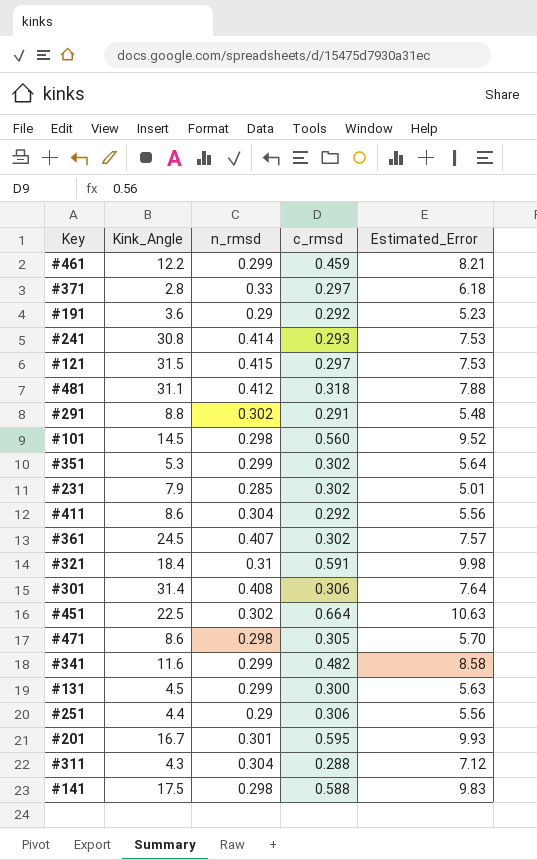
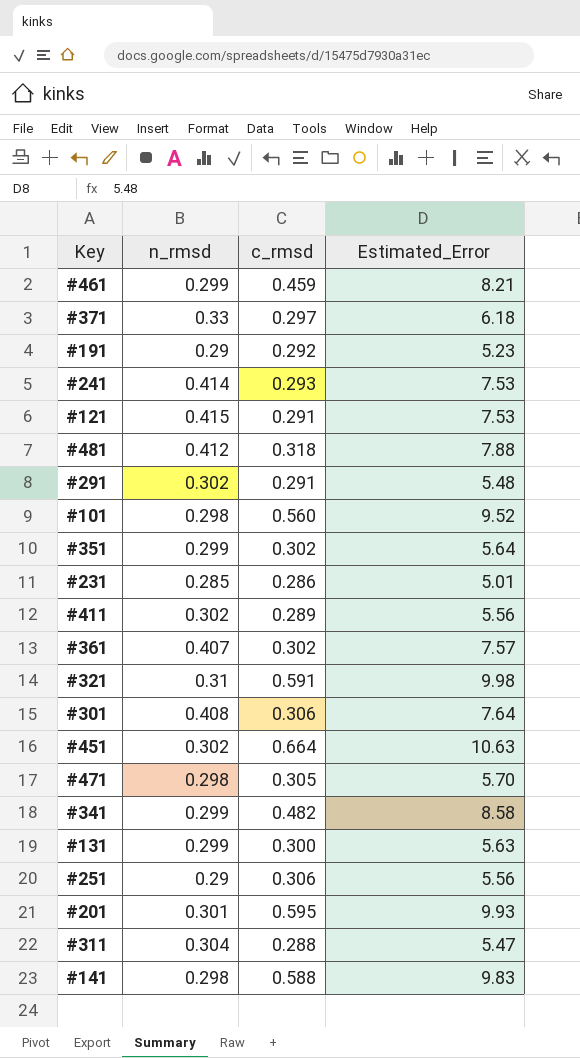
column Kink_Angle | position: 2 -> none
#121 | c_rmsd: 0.297 -> 0.291
#231 | c_rmsd: 0.302 -> 0.286
#411 | n_rmsd: 0.304 -> 0.302
#411 | c_rmsd: 0.292 -> 0.289
#311 | Estimated_Error: 7.12 -> 5.47

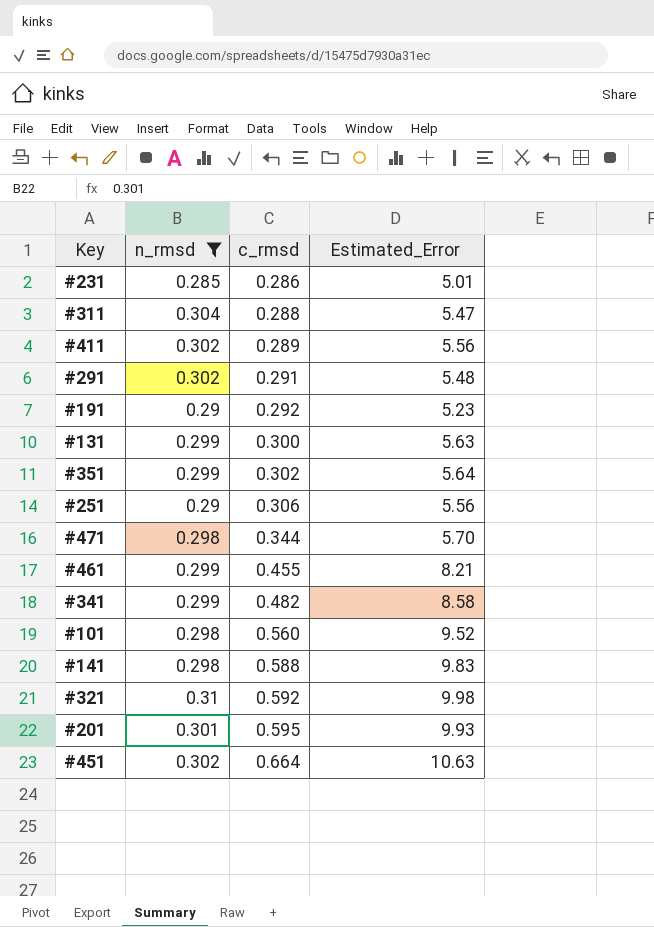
filter: none -> n_rmsd <= 0.31
row order: none -> c_rmsd ascending
#471 | c_rmsd: 0.305 -> 0.344
#461 | c_rmsd: 0.459 -> 0.455
#321 | c_rmsd: 0.591 -> 0.592

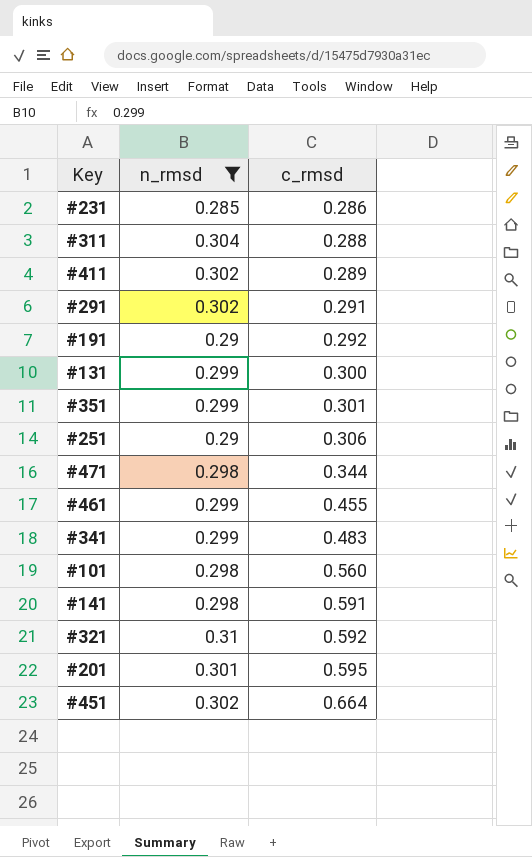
column Estimated_Error | position: 4 -> none
#351 | c_rmsd: 0.302 -> 0.301
#341 | c_rmsd: 0.482 -> 0.483
#141 | c_rmsd: 0.588 -> 0.591

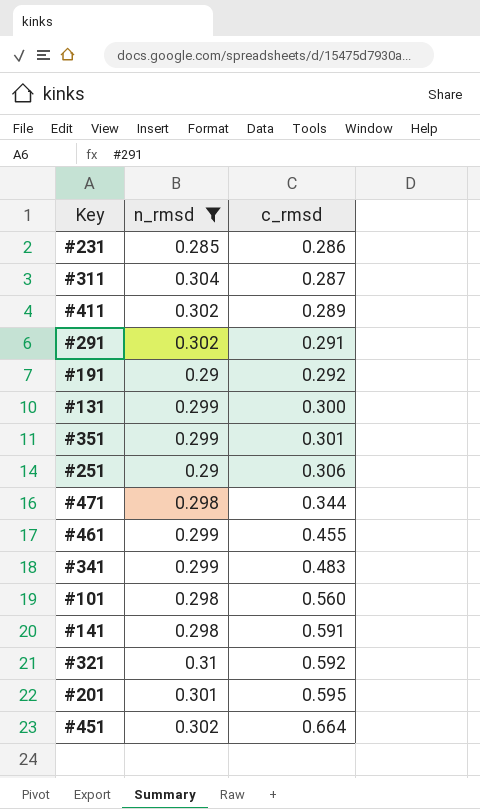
#311 | c_rmsd: 0.288 -> 0.287

